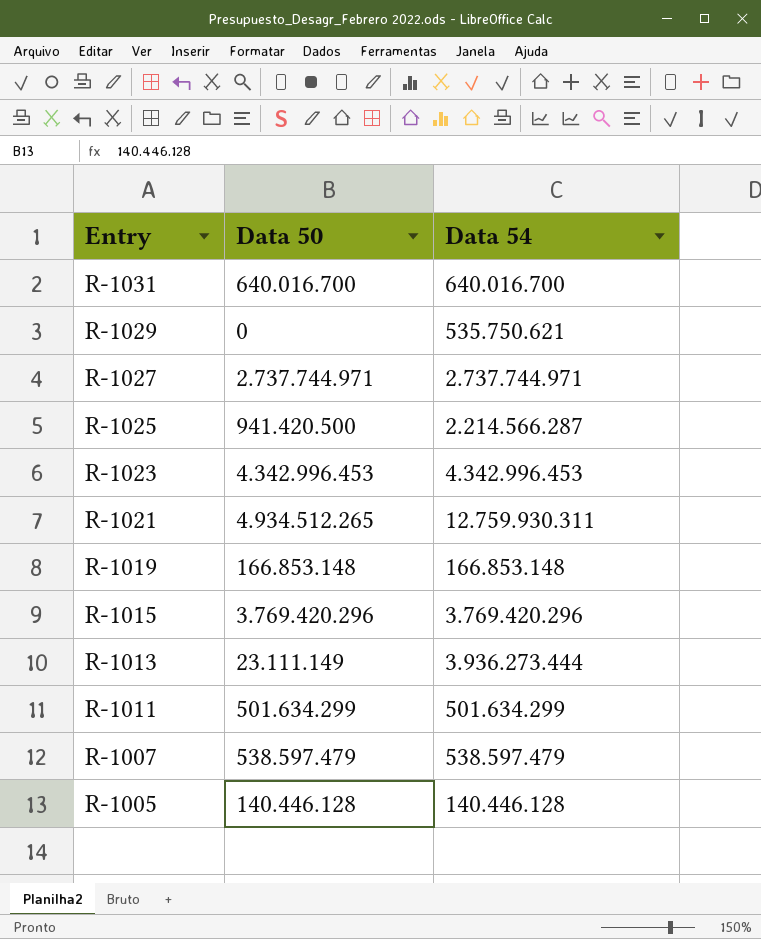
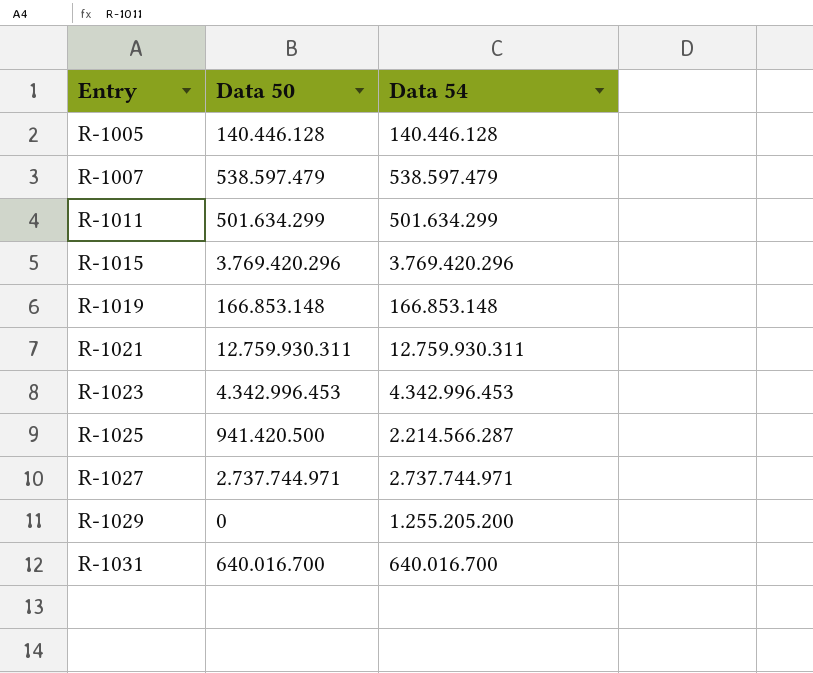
row order: Entry descending -> Entry ascending
row R-1013: 23.111.149 | 3.936.273.444 -> none
R-1021 | Data 50: 4.934.512.265 -> 12.759.930.311
R-1029 | Data 54: 535.750.621 -> 1.255.205.200

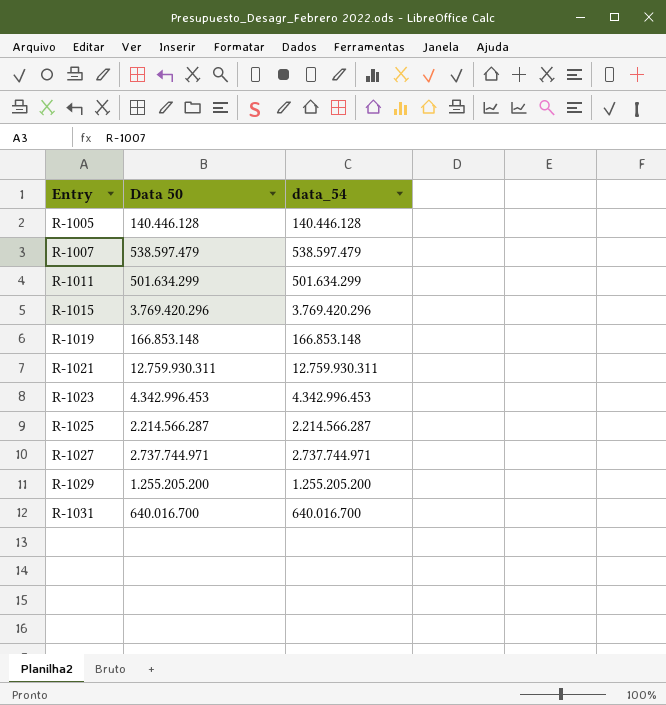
column name: Data 54 -> data_54
R-1025 | Data 50: 941.420.500 -> 2.214.566.287
R-1029 | Data 50: 0 -> 1.255.205.200

